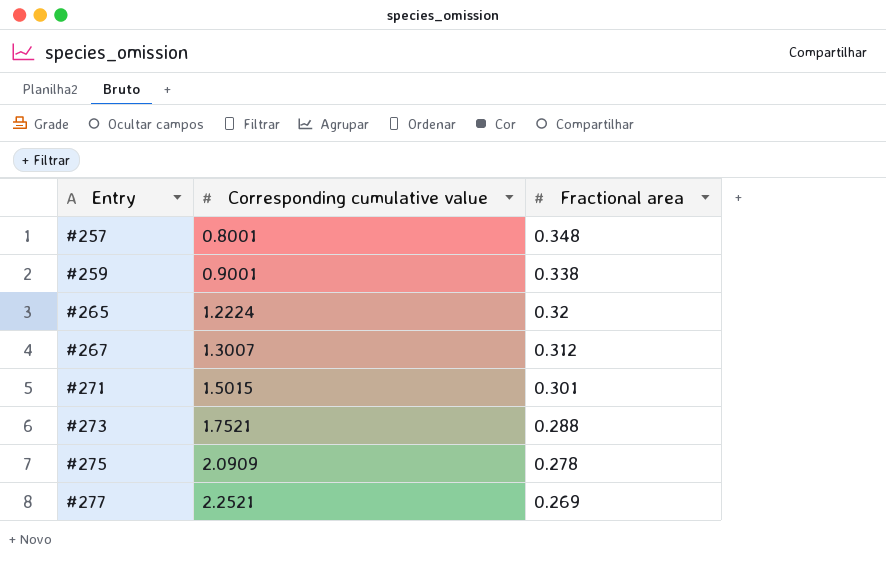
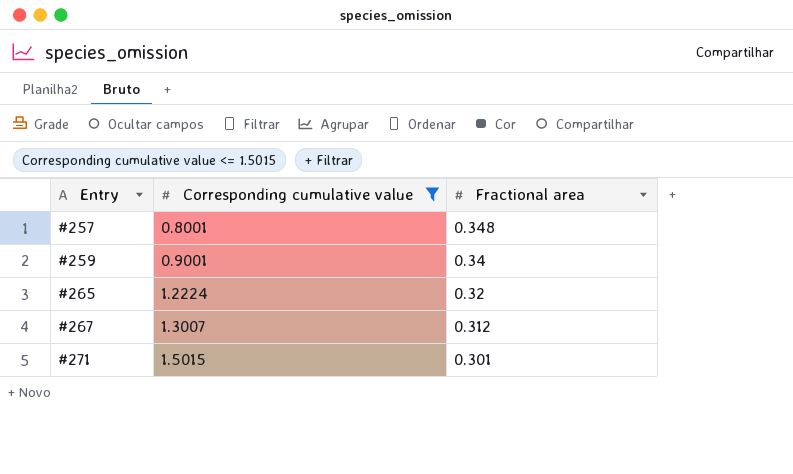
filter: none -> Corresponding cumulative value <= 1.5015
#259 | Fractional area: 0.338 -> 0.34

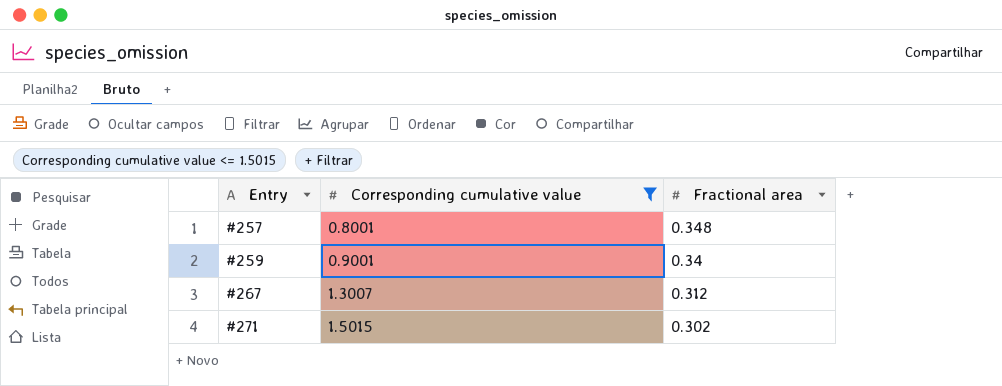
row #265: 1.2224 | 0.32 -> none
#271 | Fractional area: 0.301 -> 0.302

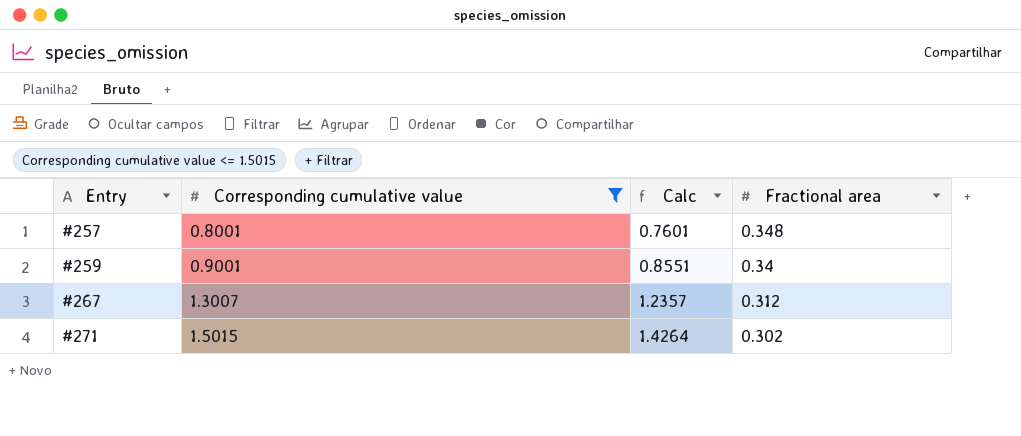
column Calc | formula: none -> [Corresponding cumulative value] * 0.95

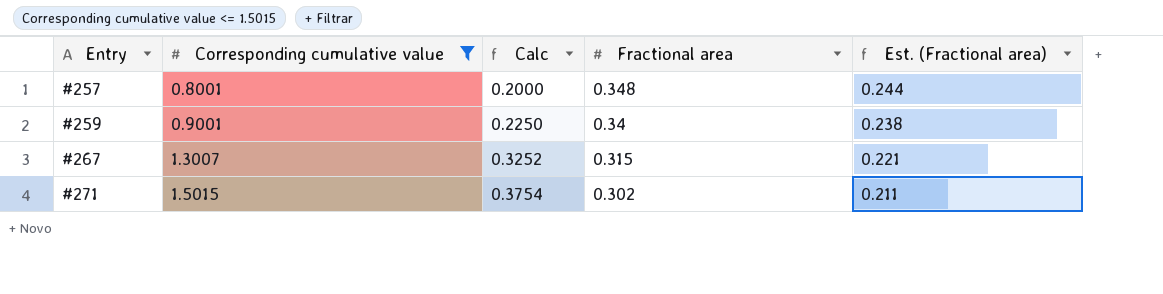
column Calc | formula: [Corresponding cumulative value] * 0.95 -> [Corresponding cumulative value] * 0.25
column Est. (Fractional area) | formula: none -> [Fractional area] * 0.7
#267 | Fractional area: 0.312 -> 0.315

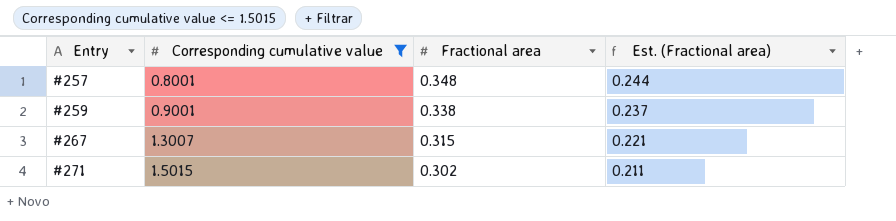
column Calc | formula: [Corresponding cumulative value] * 0.25 -> none
#259 | Fractional area: 0.34 -> 0.338
#259 | Est. (Fractional area): 0.238 -> 0.237

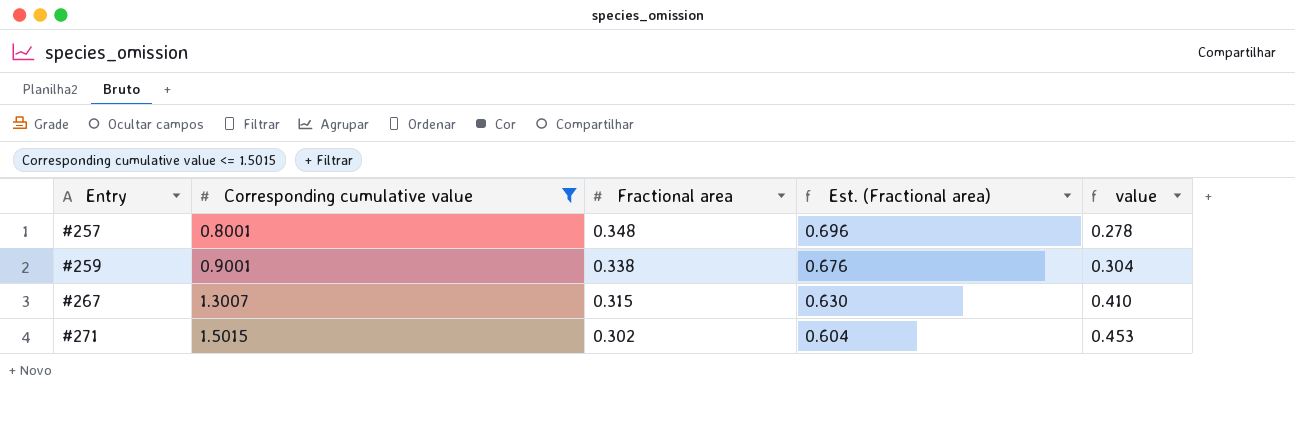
column Est. (Fractional area) | formula: [Fractional area] * 0.7 -> [Fractional area] * 2
column value | formula: none -> [Corresponding cumulative value] * [Fractional area]

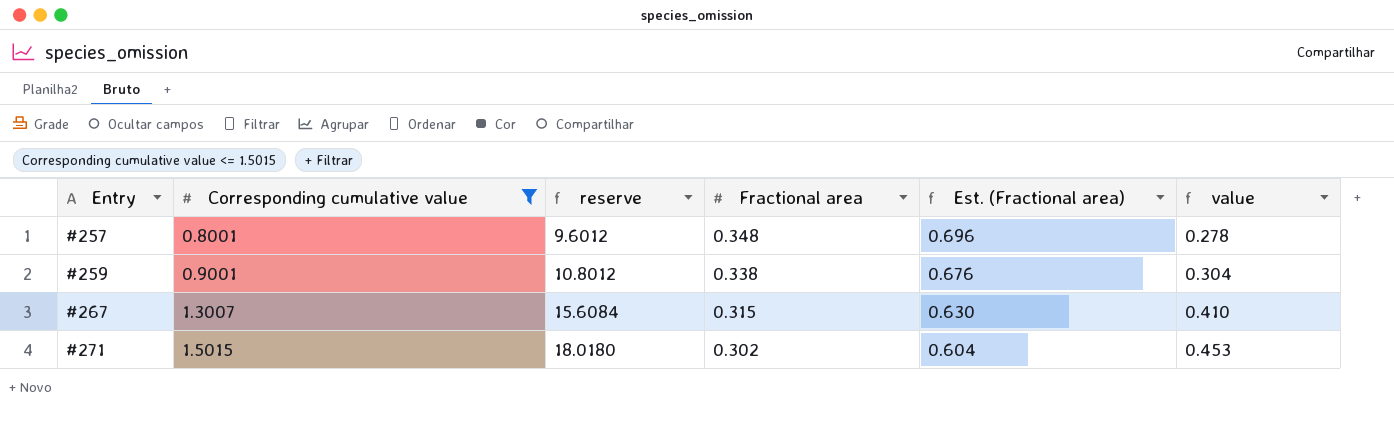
column reserve | formula: none -> [Corresponding cumulative value] * 12

